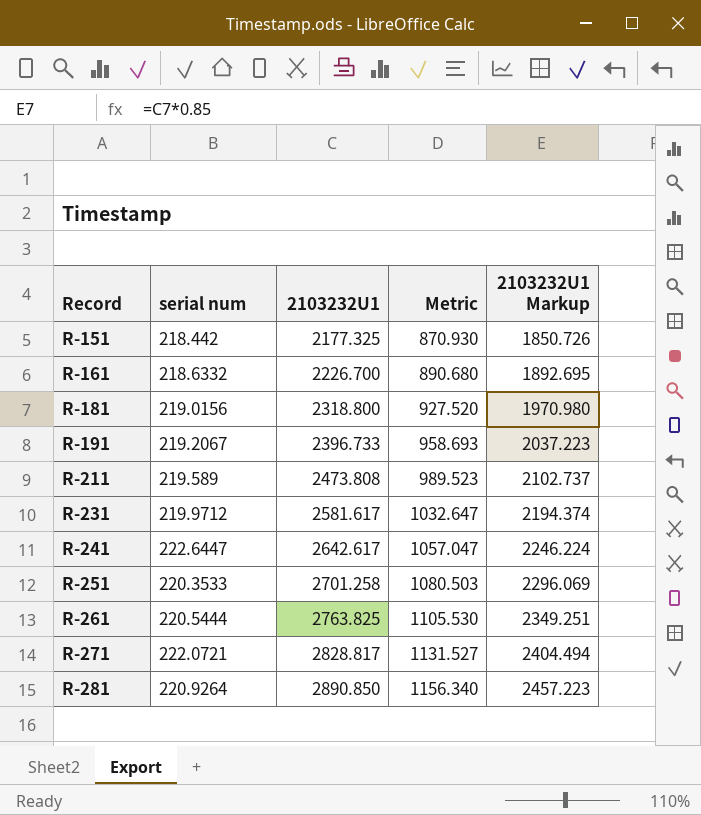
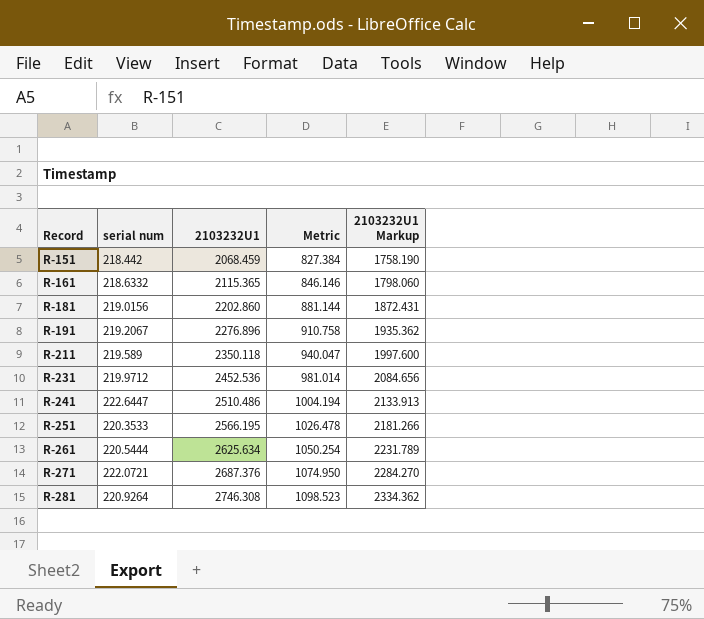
R-151 | 2103232U1: 2177.325 -> 2068.459
R-151 | Metric: 870.930 -> 827.384
R-151 | 2103232U1 Markup: 1850.726 -> 1758.190
R-161 | 2103232U1: 2226.700 -> 2115.365
R-161 | Metric: 890.680 -> 846.146
R-161 | 2103232U1 Markup: 1892.695 -> 1798.060
R-181 | 2103232U1: 2318.800 -> 2202.860
R-181 | Metric: 927.520 -> 881.144
R-181 | 2103232U1 Markup: 1970.980 -> 1872.431
R-191 | 2103232U1: 2396.733 -> 2276.896
R-191 | Metric: 958.693 -> 910.758
R-191 | 2103232U1 Markup: 2037.223 -> 1935.362
R-211 | 2103232U1: 2473.808 -> 2350.118
R-211 | Metric: 989.523 -> 940.047
R-211 | 2103232U1 Markup: 2102.737 -> 1997.600
R-231 | 2103232U1: 2581.617 -> 2452.536
R-231 | Metric: 1032.647 -> 981.014
R-231 | 2103232U1 Markup: 2194.374 -> 2084.656
R-241 | 2103232U1: 2642.617 -> 2510.486
R-241 | Metric: 1057.047 -> 1004.194
R-241 | 2103232U1 Markup: 2246.224 -> 2133.913
R-251 | 2103232U1: 2701.258 -> 2566.195
R-251 | Metric: 1080.503 -> 1026.478
R-251 | 2103232U1 Markup: 2296.069 -> 2181.266
R-261 | 2103232U1: 2763.825 -> 2625.634
R-261 | Metric: 1105.530 -> 1050.254
R-261 | 2103232U1 Markup: 2349.251 -> 2231.789
R-271 | 2103232U1: 2828.817 -> 2687.376
R-271 | Metric: 1131.527 -> 1074.950
R-271 | 2103232U1 Markup: 2404.494 -> 2284.270
R-281 | 2103232U1: 2890.850 -> 2746.308
R-281 | Metric: 1156.340 -> 1098.523
R-281 | 2103232U1 Markup: 2457.223 -> 2334.362

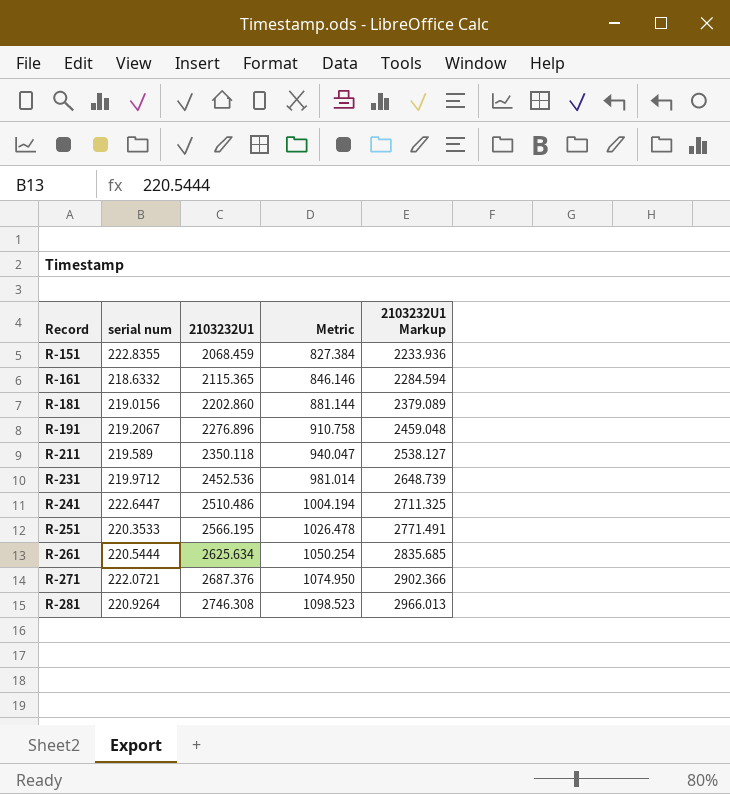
column 2103232U1 Markup | formula: [2103232U1] * 0.85 -> [2103232U1] * 1.08
R-151 | serial num: 218.442 -> 222.8355

